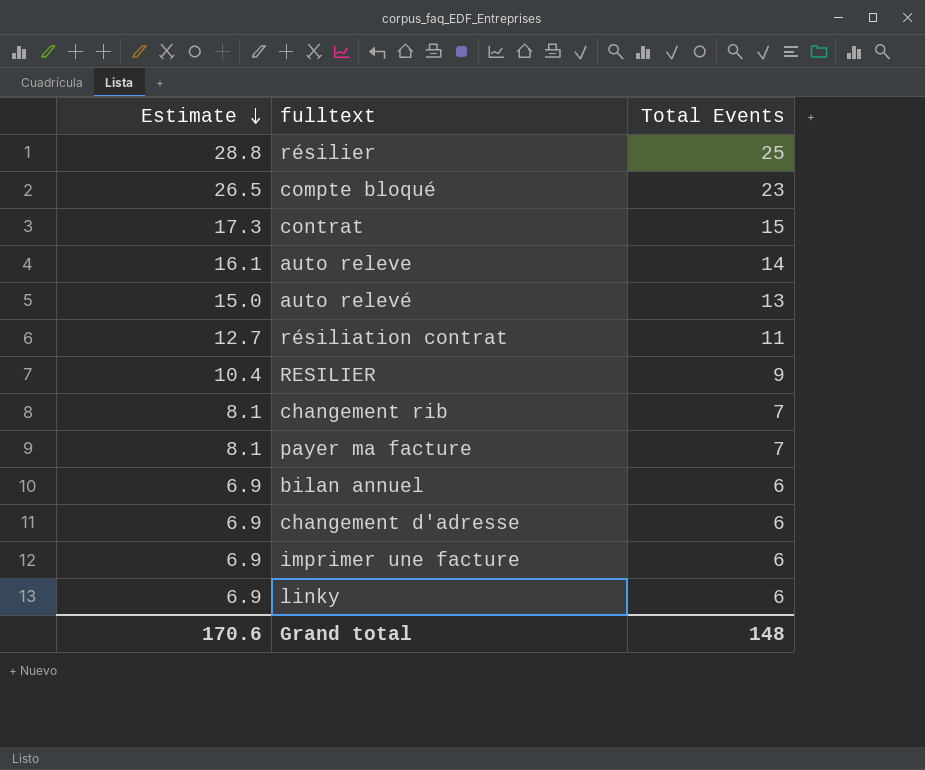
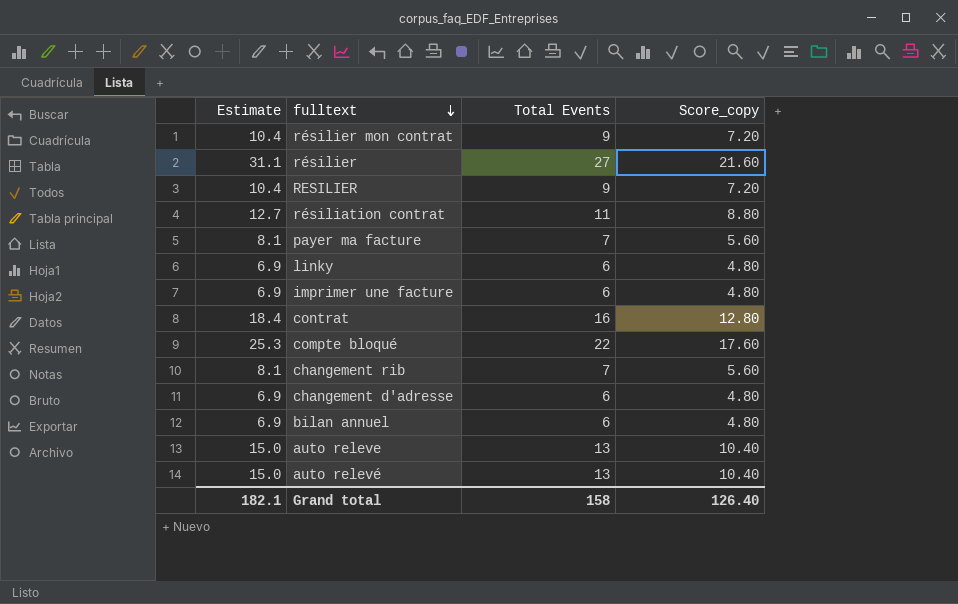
row order: Estimate descending -> fulltext descending
column Score_copy | formula: none -> [Total Events] * 0.8
row résilier mon contrat: none -> 10.4 | 9 | 7.20
résilier | Estimate: 28.8 -> 31.1
résilier | Total Events: 25 -> 27
contrat | Estimate: 17.3 -> 18.4
contrat | Total Events: 15 -> 16
compte bloqué | Estimate: 26.5 -> 25.3
compte bloqué | Total Events: 23 -> 22
auto releve | Estimate: 16.1 -> 15.0
auto releve | Total Events: 14 -> 13
Grand total | Estimate: 170.6 -> 182.1
Grand total | Total Events: 148 -> 158

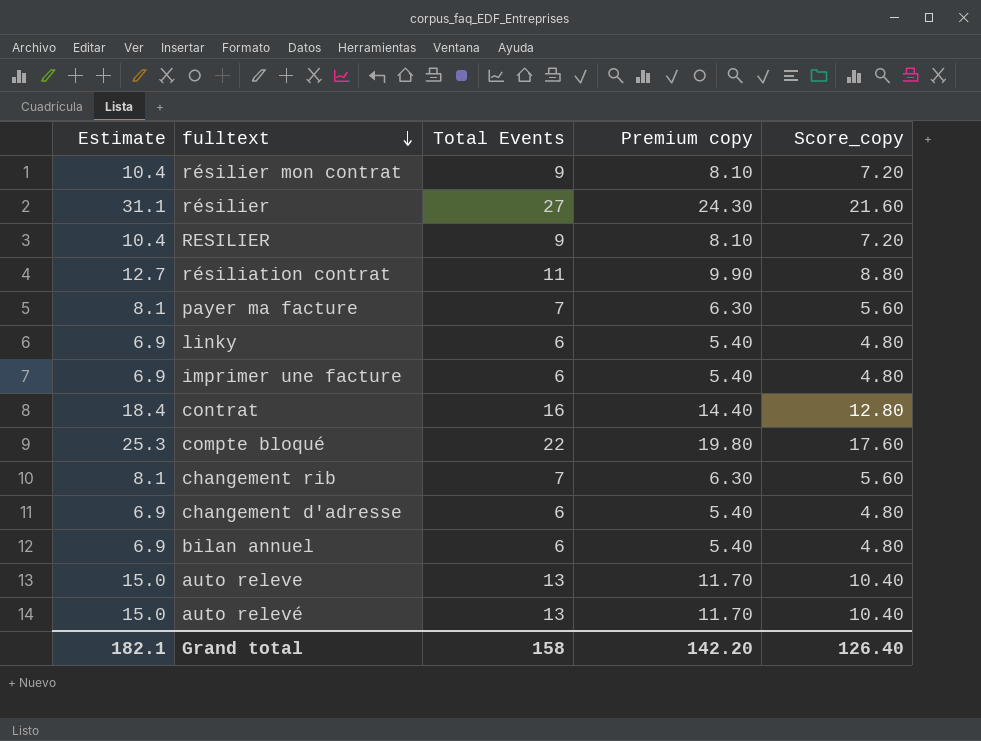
column Premium copy | formula: none -> [Total Events] * 0.9

